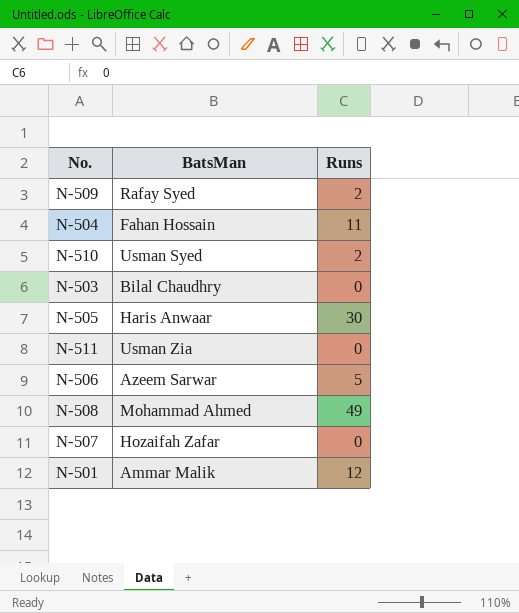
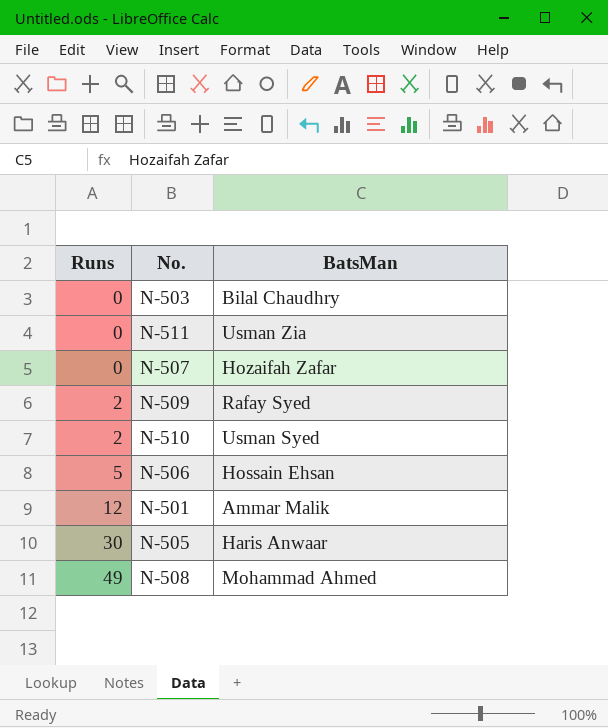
row order: none -> Runs ascending
column Runs | position: 3 -> 1
row N-504: Fahan Hossain | 11 -> none
N-506 | BatsMan: Azeem Sarwar -> Hossain Ehsan

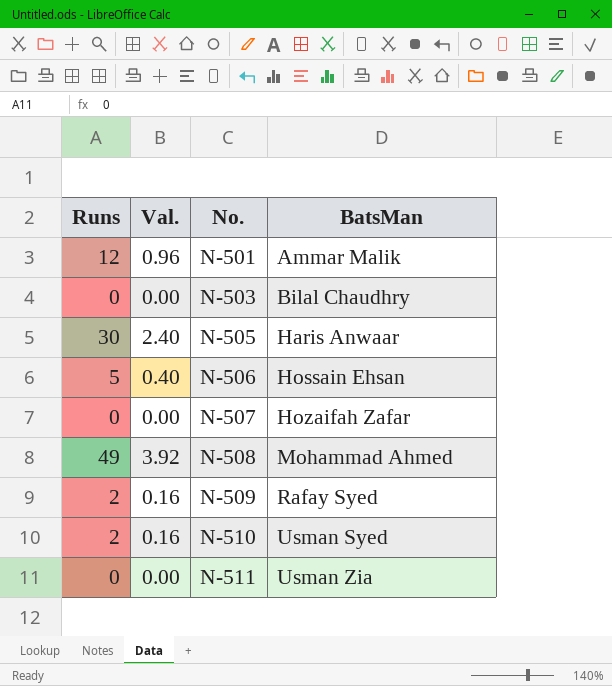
row order: Runs ascending -> No. ascending
column Val. | formula: none -> [Runs] * 0.08

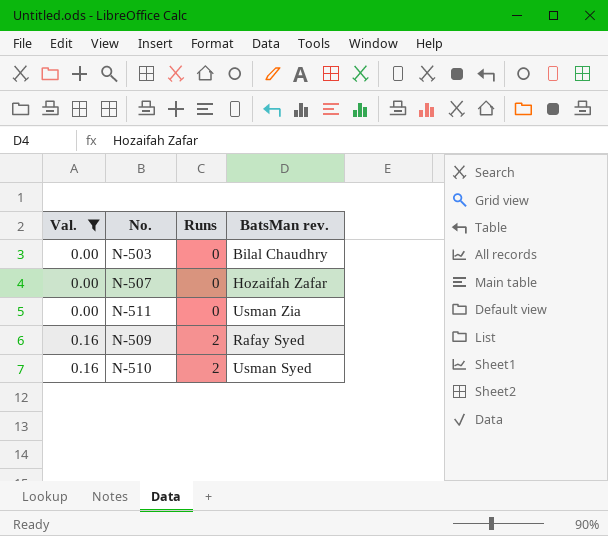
filter: none -> Val. <= 0.16
row order: No. ascending -> Val. ascending
column Runs | position: 1 -> 3
column name: BatsMan -> BatsMan rev.

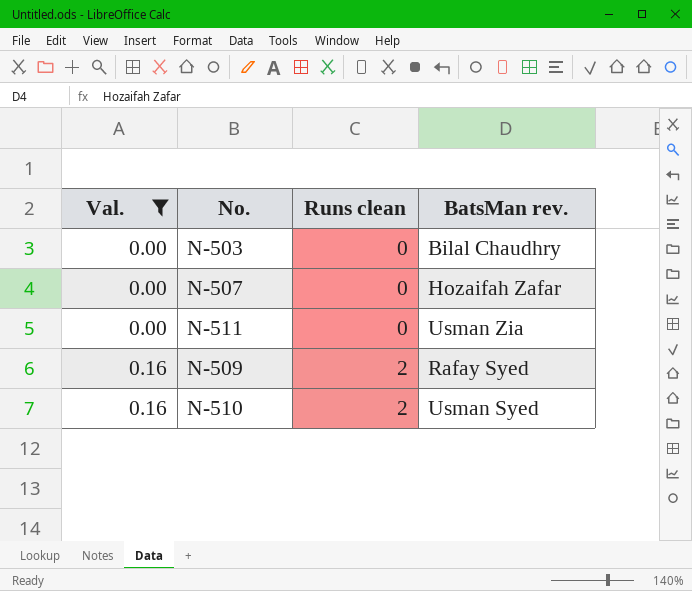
column name: Runs -> Runs clean

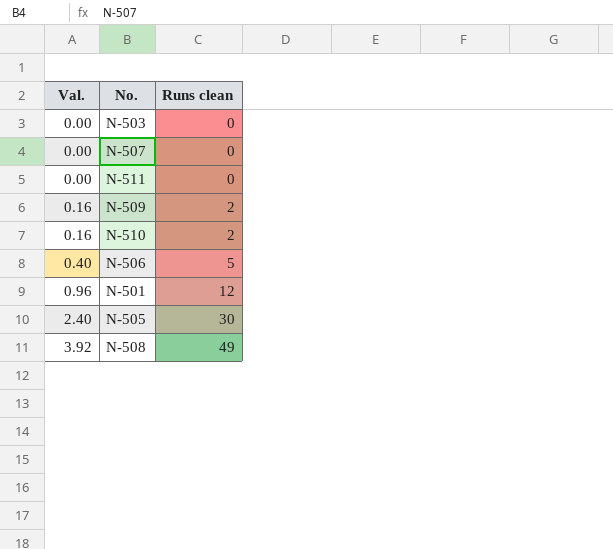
filter: Val. <= 0.16 -> none
column BatsMan rev. | position: 4 -> none

